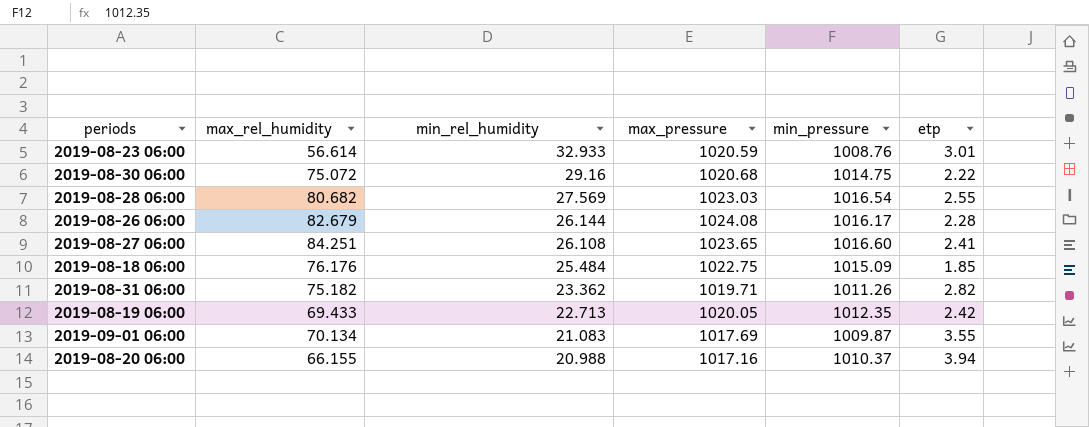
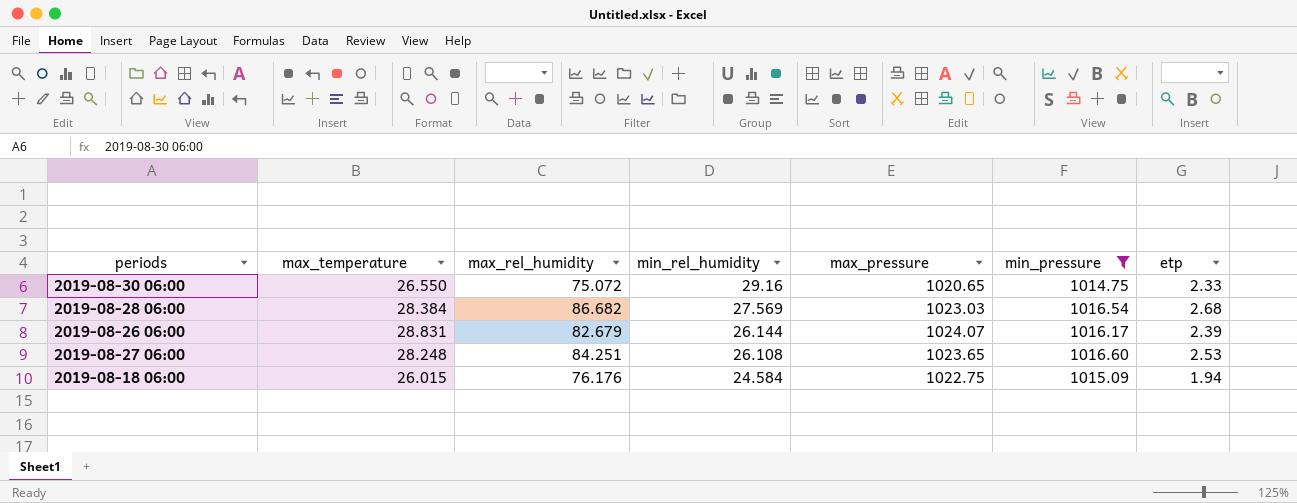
filter: none -> min_pressure >= 1014.75
column max_temperature | position: none -> 2
2019-08-30 06:00 | max_pressure: 1020.68 -> 1020.65
2019-08-30 06:00 | etp: 2.22 -> 2.33
2019-08-28 06:00 | max_rel_humidity: 80.682 -> 86.682
2019-08-28 06:00 | etp: 2.55 -> 2.68
2019-08-26 06:00 | max_pressure: 1024.08 -> 1024.07
2019-08-26 06:00 | etp: 2.28 -> 2.39
2019-08-27 06:00 | etp: 2.41 -> 2.53
2019-08-18 06:00 | min_rel_humidity: 25.484 -> 24.584
2019-08-18 06:00 | etp: 1.85 -> 1.94

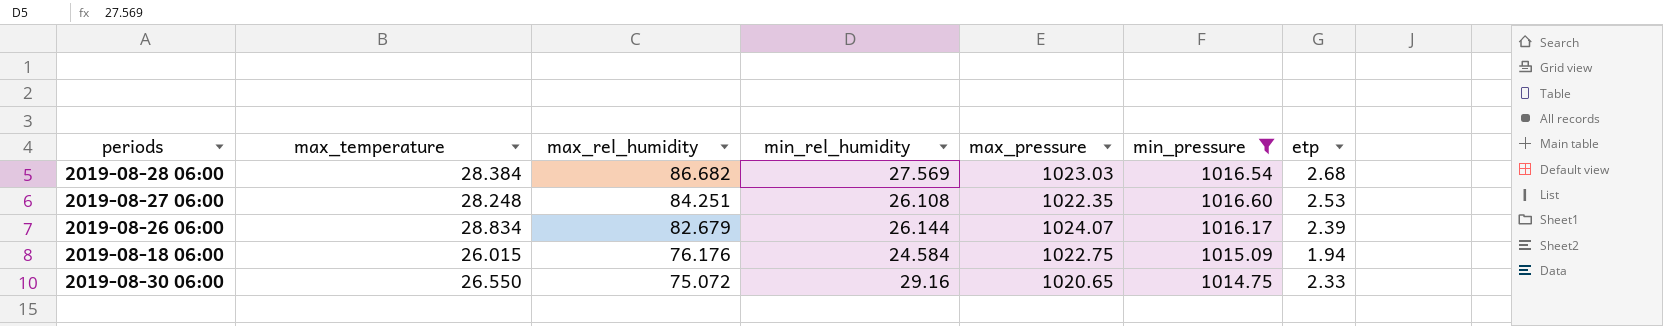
row order: min_rel_humidity descending -> max_rel_humidity descending
2019-08-27 06:00 | max_pressure: 1023.65 -> 1022.35
2019-08-26 06:00 | max_temperature: 28.831 -> 28.834

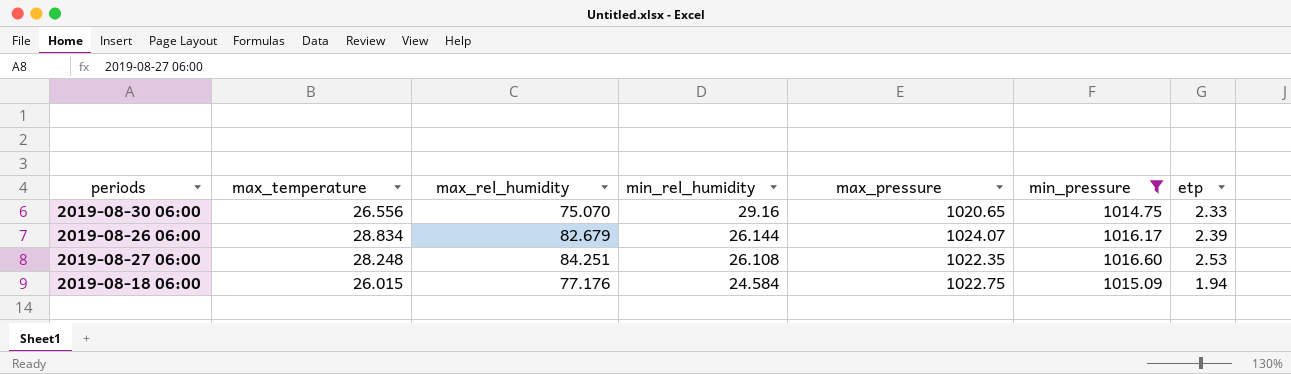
row order: max_rel_humidity descending -> min_rel_humidity descending
row 2019-08-28 06:00: 28.384 | 86.682 | 27.569 | 1023.03 | 1016.54 | 2.68 -> none
2019-08-30 06:00 | max_temperature: 26.550 -> 26.556
2019-08-30 06:00 | max_rel_humidity: 75.072 -> 75.070
2019-08-18 06:00 | max_rel_humidity: 76.176 -> 77.176

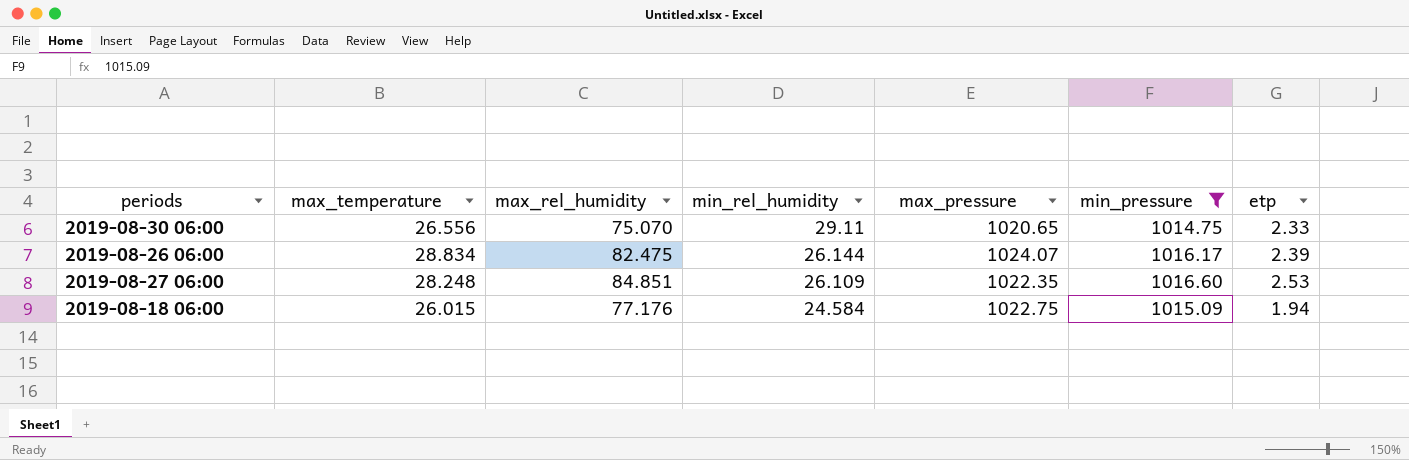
2019-08-30 06:00 | min_rel_humidity: 29.16 -> 29.11
2019-08-26 06:00 | max_rel_humidity: 82.679 -> 82.475
2019-08-27 06:00 | max_rel_humidity: 84.251 -> 84.851
2019-08-27 06:00 | min_rel_humidity: 26.108 -> 26.109

